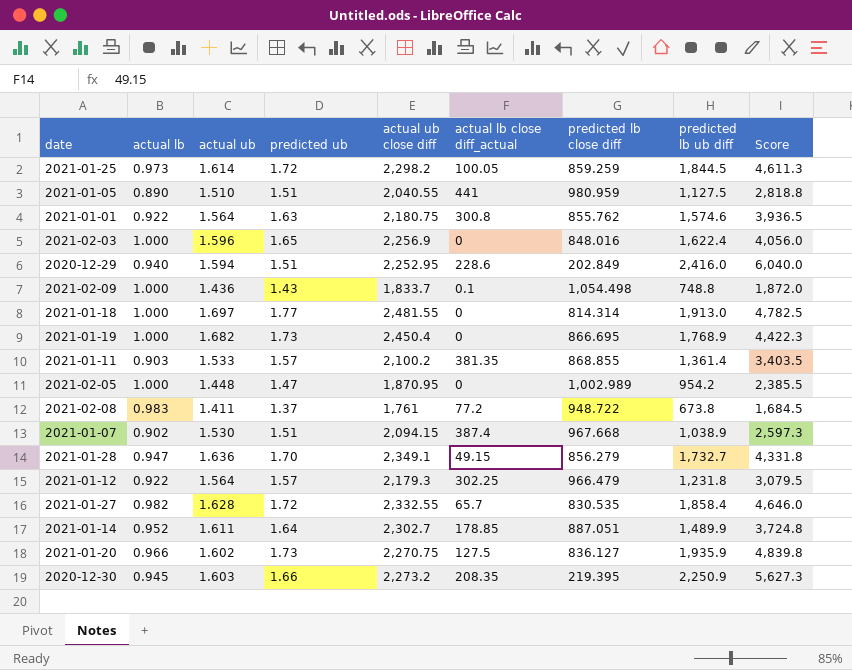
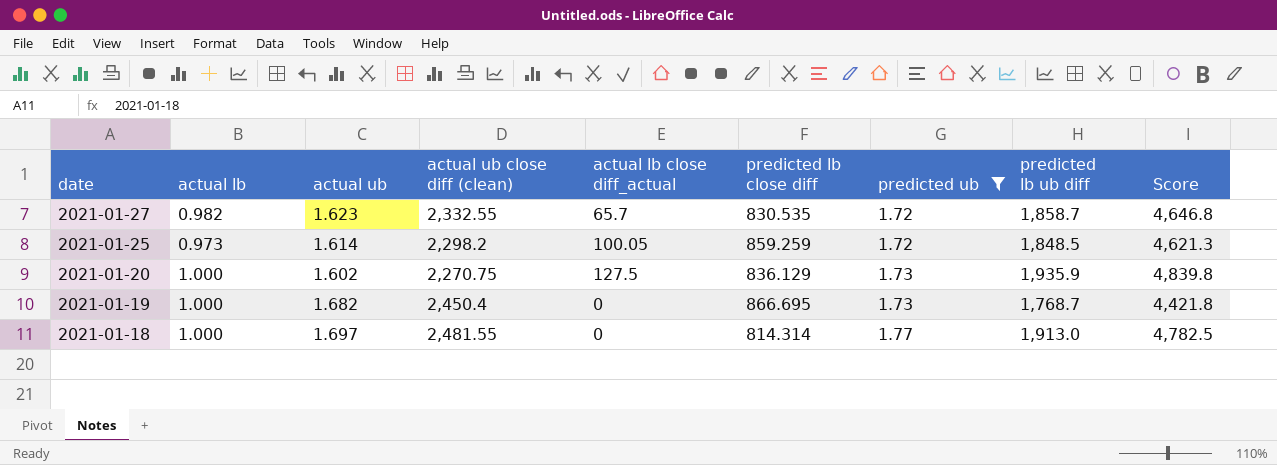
filter: none -> predicted ub >= 1.72
row order: none -> date descending
column name: actual ub close diff -> actual ub close diff (clean)
column predicted ub | position: 4 -> 7
2021-01-27 | actual ub: 1.628 -> 1.623
2021-01-27 | predicted lb ub diff: 1,858.4 -> 1,858.7
2021-01-27 | Score: 4,646.0 -> 4,646.8
2021-01-25 | predicted lb ub diff: 1,844.5 -> 1,848.5
2021-01-25 | Score: 4,611.3 -> 4,621.3
2021-01-20 | actual lb: 0.966 -> 1.000
2021-01-20 | predicted lb close diff: 836.127 -> 836.129
2021-01-19 | predicted lb ub diff: 1,768.9 -> 1,768.7
2021-01-19 | Score: 4,422.3 -> 4,421.8

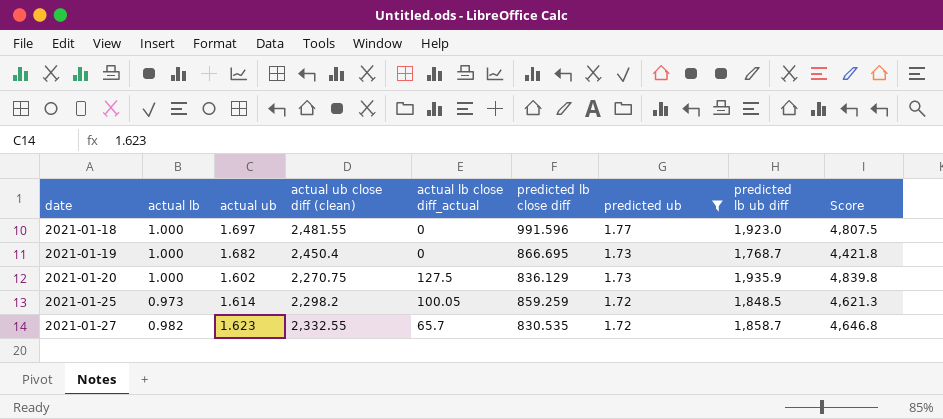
row order: date descending -> date ascending
2021-01-18 | predicted lb close diff: 814.314 -> 991.596
2021-01-18 | predicted lb ub diff: 1,913.0 -> 1,923.0
2021-01-18 | Score: 4,782.5 -> 4,807.5

